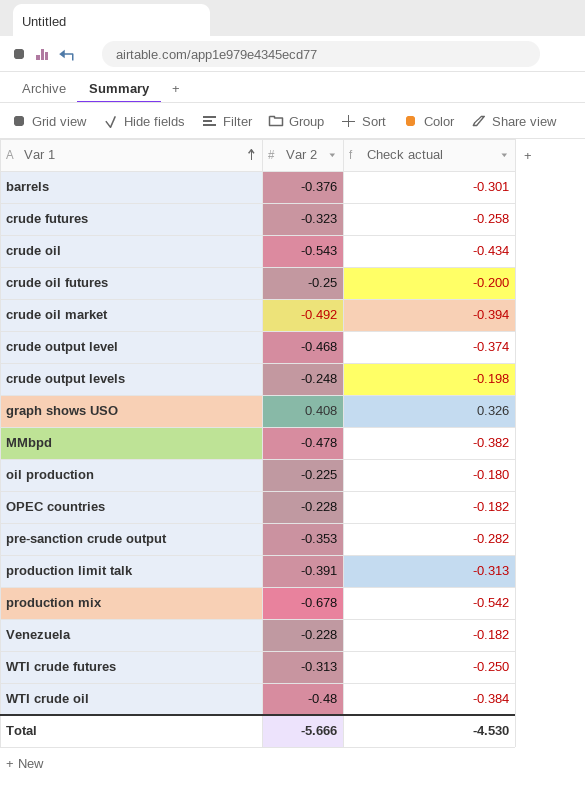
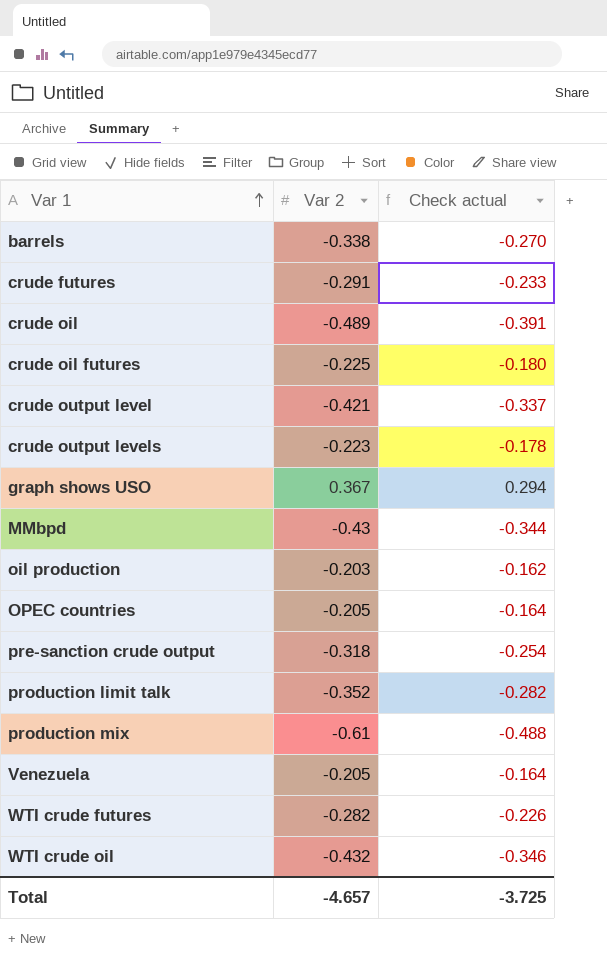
row crude oil market: -0.492 | -0.394 -> none
barrels | Var 2: -0.376 -> -0.338
barrels | Check actual: -0.301 -> -0.270
crude futures | Var 2: -0.323 -> -0.291
crude futures | Check actual: -0.258 -> -0.233
crude oil | Var 2: -0.543 -> -0.489
crude oil | Check actual: -0.434 -> -0.391
crude oil futures | Var 2: -0.25 -> -0.225
crude oil futures | Check actual: -0.200 -> -0.180
crude output level | Var 2: -0.468 -> -0.421
crude output level | Check actual: -0.374 -> -0.337
crude output levels | Var 2: -0.248 -> -0.223
crude output levels | Check actual: -0.198 -> -0.178
graph shows USO | Var 2: 0.408 -> 0.367
graph shows USO | Check actual: 0.326 -> 0.294
MMbpd | Var 2: -0.478 -> -0.43
MMbpd | Check actual: -0.382 -> -0.344
oil production | Var 2: -0.225 -> -0.203
oil production | Check actual: -0.180 -> -0.162
OPEC countries | Var 2: -0.228 -> -0.205
OPEC countries | Check actual: -0.182 -> -0.164
pre-sanction crude output | Var 2: -0.353 -> -0.318
pre-sanction crude output | Check actual: -0.282 -> -0.254
production limit talk | Var 2: -0.391 -> -0.352
production limit talk | Check actual: -0.313 -> -0.282
production mix | Var 2: -0.678 -> -0.61
production mix | Check actual: -0.542 -> -0.488
Venezuela | Var 2: -0.228 -> -0.205
Venezuela | Check actual: -0.182 -> -0.164
WTI crude futures | Var 2: -0.313 -> -0.282
WTI crude futures | Check actual: -0.250 -> -0.226
WTI crude oil | Var 2: -0.48 -> -0.432
WTI crude oil | Check actual: -0.384 -> -0.346
Total | Var 2: -5.666 -> -4.657
Total | Check actual: -4.530 -> -3.725

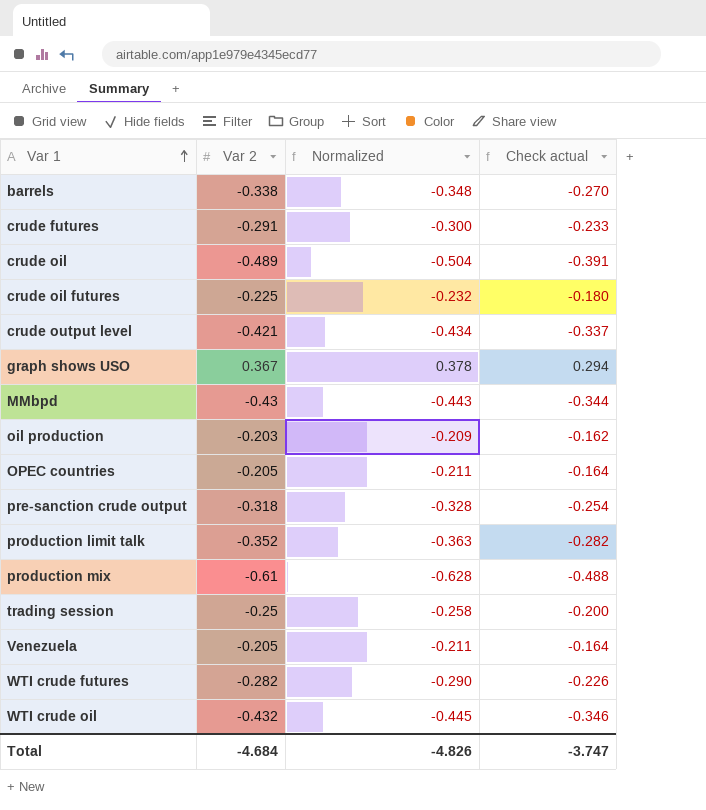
column Normalized | formula: none -> [Var 2] * 1.03
row crude output levels: -0.223 | -0.178 -> none
row trading session: none -> -0.25 | -0.258 | -0.200
Total | Var 2: -4.657 -> -4.684
Total | Check actual: -3.725 -> -3.747

